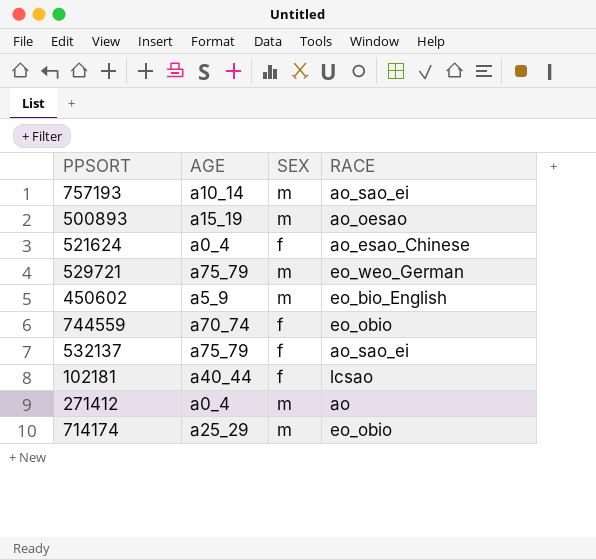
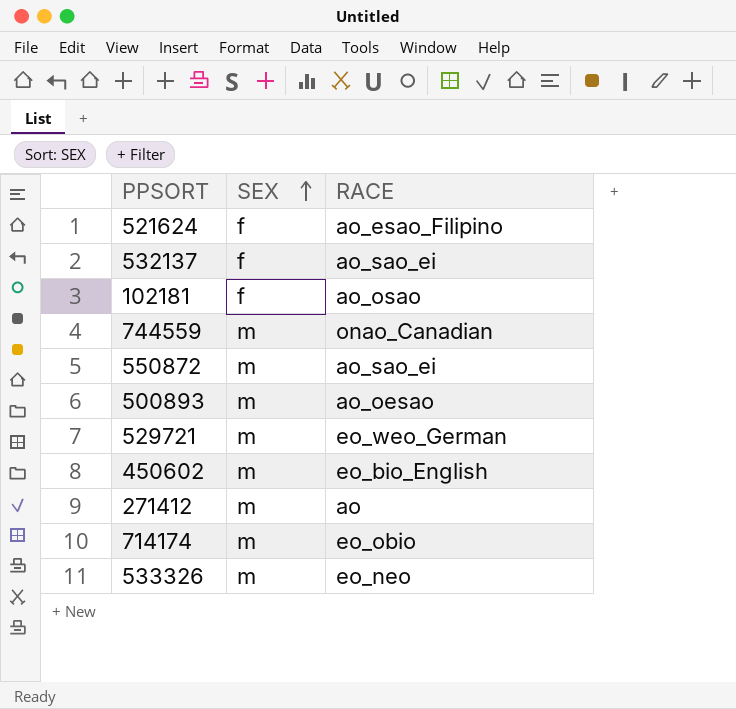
row order: none -> SEX ascending
column AGE | position: 2 -> none
row 757193: a10_14 | m | ao_sao_ei -> none
521624 | RACE: ao_esao_Chinese -> ao_esao_Filipino
102181 | RACE: lcsao -> ao_osao
744559 | SEX: f -> m
744559 | RACE: eo_obio -> onao_Canadian
row 550872: none -> m | ao_sao_ei
row 533326: none -> m | eo_neo

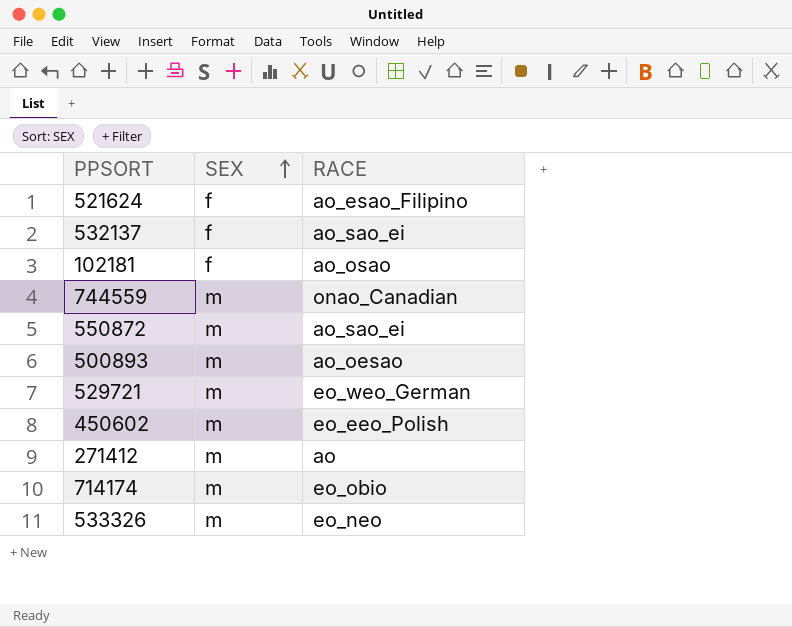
450602 | RACE: eo_bio_English -> eo_eeo_Polish

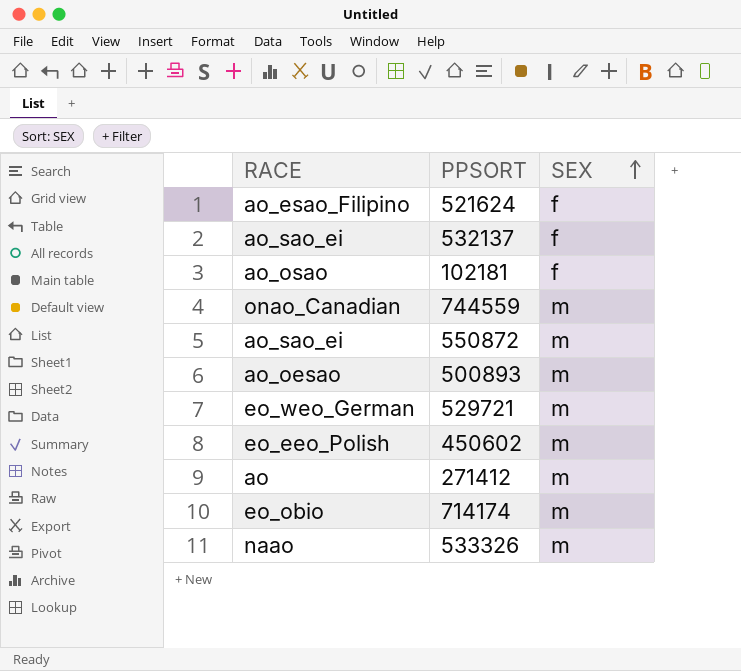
column RACE | position: 3 -> 1
533326 | RACE: eo_neo -> naao

